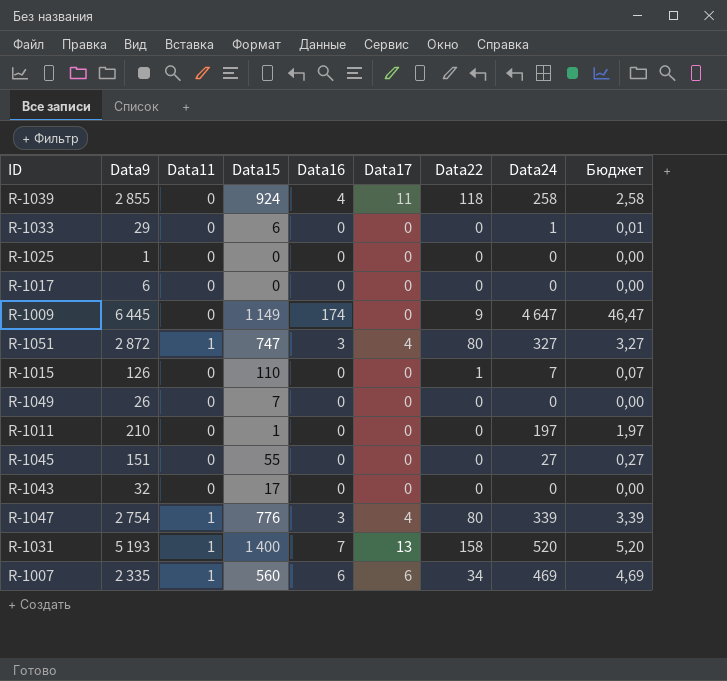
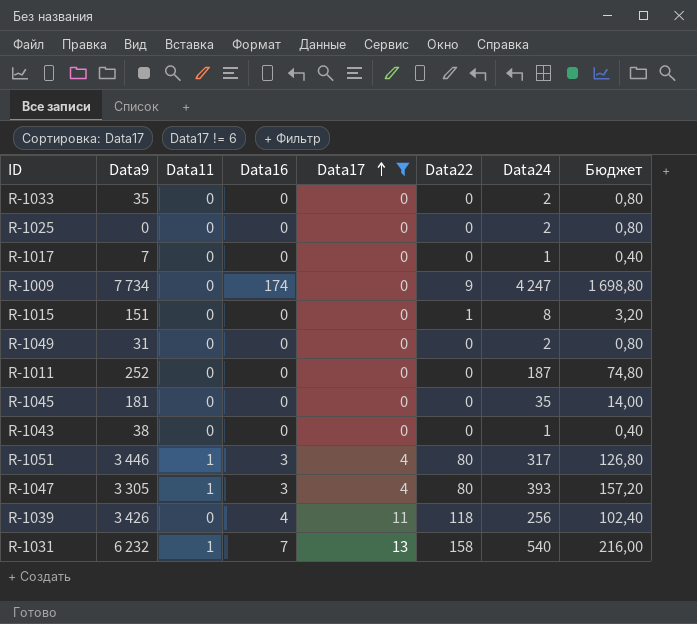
filter: none -> Data17 != 6
row order: none -> Data17 ascending
column Data15 | position: 4 -> none
column Бюджет | formula: [Data24] * 0,01 -> [Data24] * 0,4
R-1033 | Data9: 29 -> 35
R-1033 | Data24: 1 -> 2
R-1025 | Data9: 1 -> 0
R-1025 | Data24: 0 -> 2
R-1017 | Data9: 6 -> 7
R-1017 | Data24: 0 -> 1
R-1009 | Data9: 6 445 -> 7 734
R-1009 | Data24: 4 647 -> 4 247
R-1015 | Data9: 126 -> 151
R-1015 | Data24: 7 -> 8
R-1049 | Data9: 26 -> 31
R-1049 | Data24: 0 -> 2
R-1011 | Data9: 210 -> 252
R-1011 | Data24: 197 -> 187
R-1045 | Data9: 151 -> 181
R-1045 | Data24: 27 -> 35
R-1043 | Data9: 32 -> 38
R-1043 | Data24: 0 -> 1
R-1051 | Data9: 2 872 -> 3 446
R-1051 | Data24: 327 -> 317
R-1047 | Data9: 2 754 -> 3 305
R-1047 | Data24: 339 -> 393
R-1039 | Data9: 2 855 -> 3 426
R-1039 | Data24: 258 -> 256
R-1031 | Data9: 5 193 -> 6 232
R-1031 | Data24: 520 -> 540

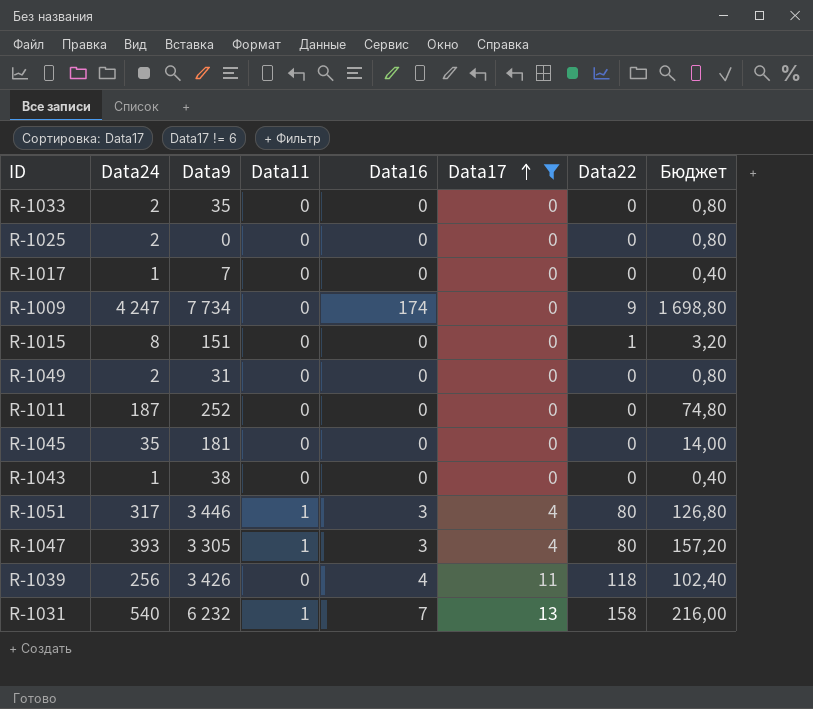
column Data24 | position: 7 -> 2

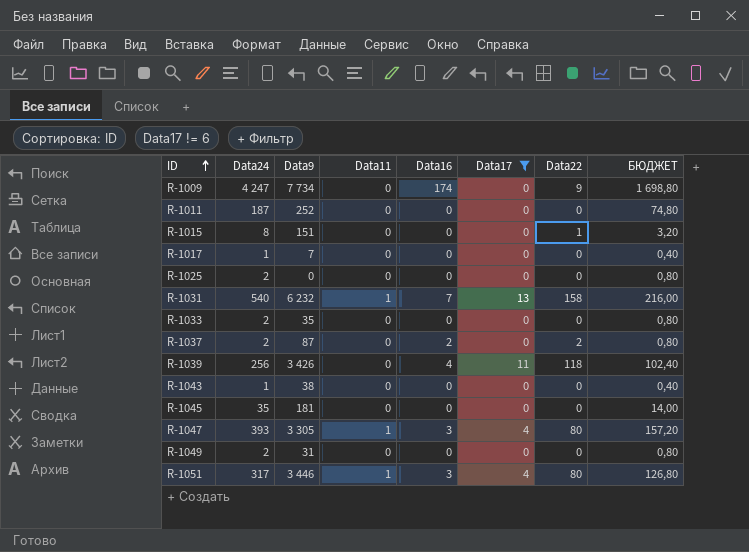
row order: Data17 ascending -> ID ascending
column name: Бюджет -> БЮДЖЕТ
row R-1037: none -> 2 | 87 | 0 | 2 | 0 | 2 | 0,80

